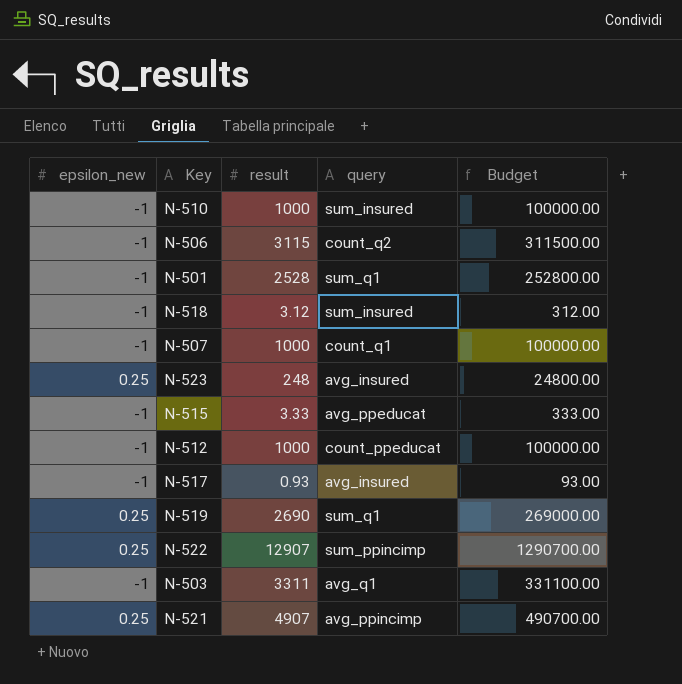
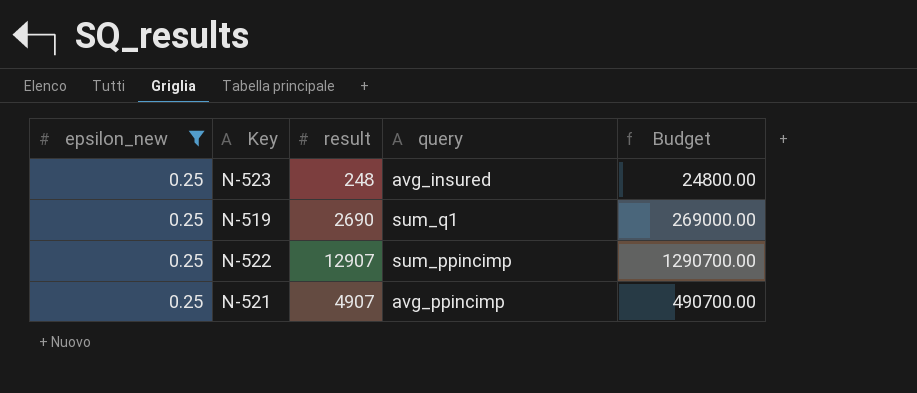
filter: none -> epsilon_new = 0.25

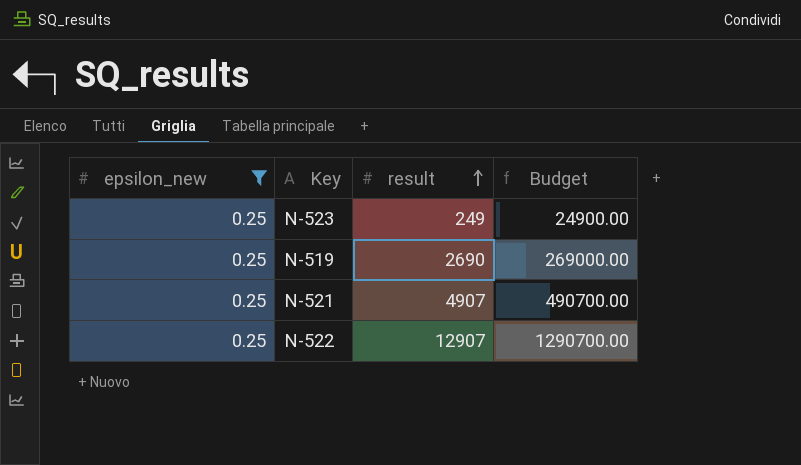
row order: none -> result ascending
column query | position: 4 -> none
N-523 | result: 248 -> 249
N-523 | Budget: 24800.00 -> 24900.00

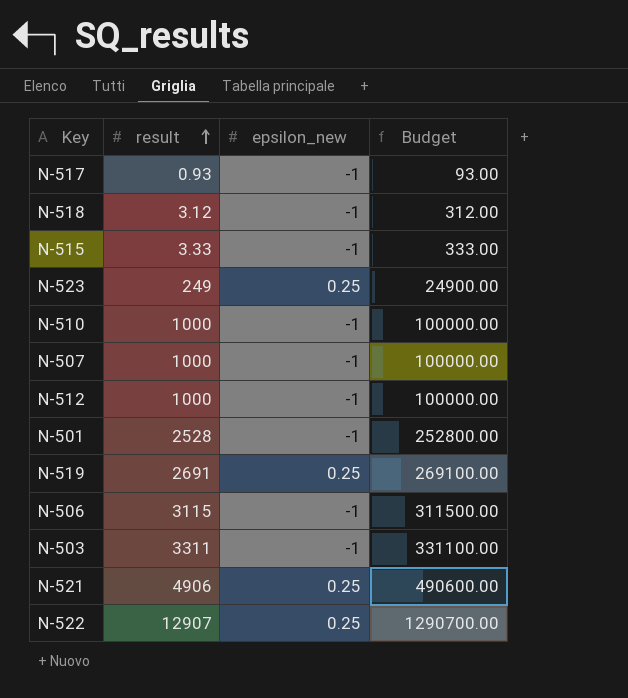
filter: epsilon_new = 0.25 -> none
column epsilon_new | position: 1 -> 3
N-519 | result: 2690 -> 2691
N-519 | Budget: 269000.00 -> 269100.00
N-521 | result: 4907 -> 4906
N-521 | Budget: 490700.00 -> 490600.00

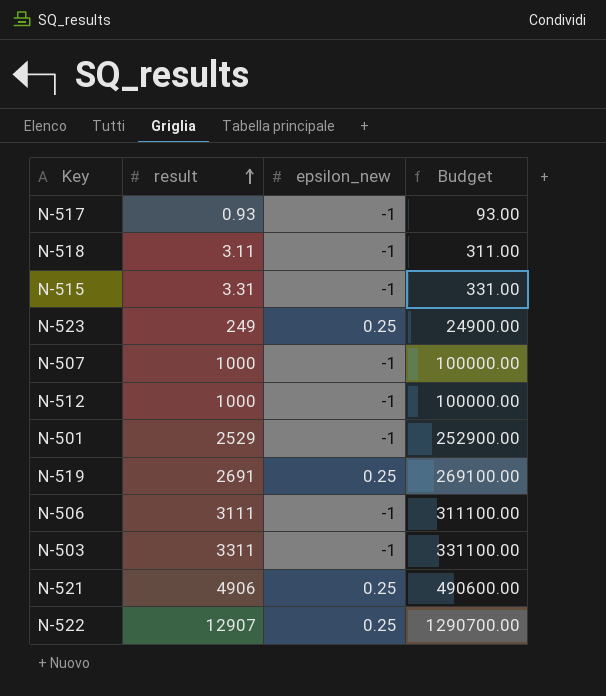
row N-510: 1000 | -1 | 100000.00 -> none
N-518 | result: 3.12 -> 3.11
N-518 | Budget: 312.00 -> 311.00
N-515 | result: 3.33 -> 3.31
N-515 | Budget: 333.00 -> 331.00
N-501 | result: 2528 -> 2529
N-501 | Budget: 252800.00 -> 252900.00
N-506 | result: 3115 -> 3111
N-506 | Budget: 311500.00 -> 311100.00

